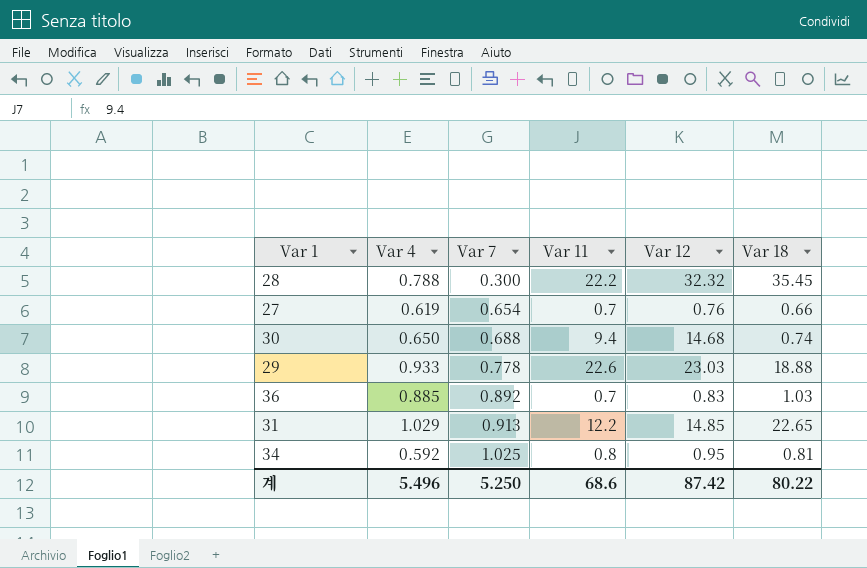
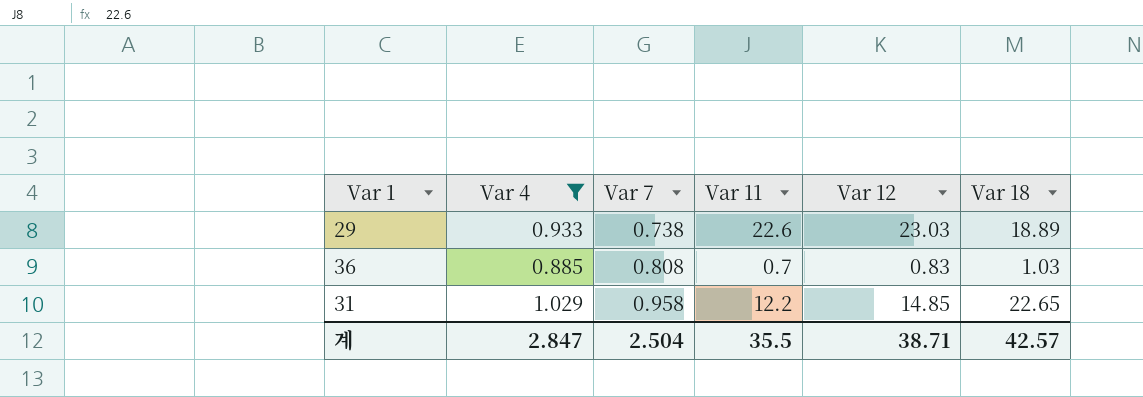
filter: none -> Var 4 >= 0.885
29 | Var 7: 0.778 -> 0.738
29 | Var 18: 18.88 -> 18.89
36 | Var 7: 0.892 -> 0.808
31 | Var 7: 0.913 -> 0.958
계 | Var 4: 5.496 -> 2.847
계 | Var 7: 5.250 -> 2.504
계 | Var 11: 68.6 -> 35.5
계 | Var 12: 87.42 -> 38.71
계 | Var 18: 80.22 -> 42.57

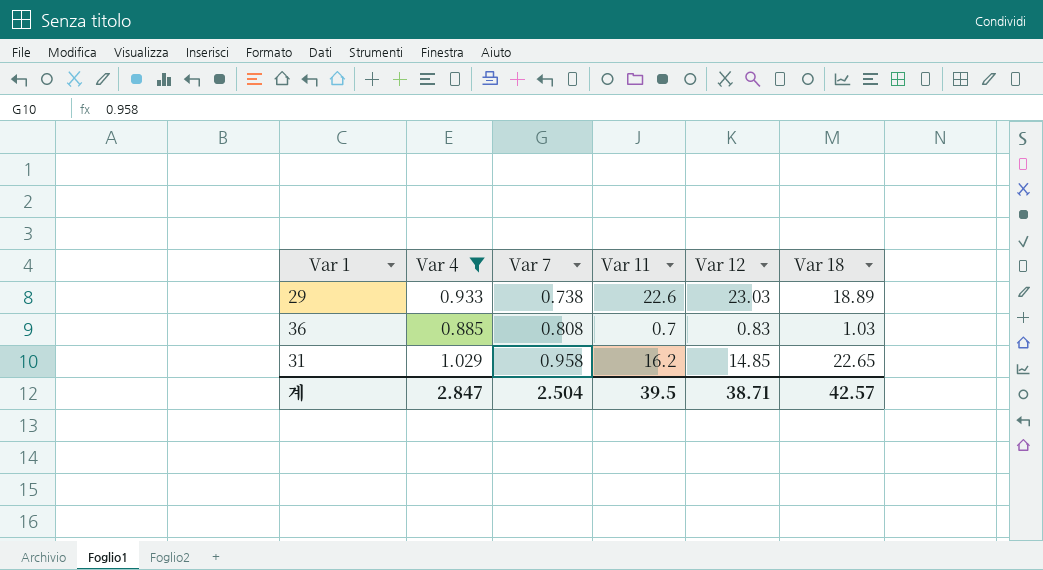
31 | Var 11: 12.2 -> 16.2
계 | Var 11: 35.5 -> 39.5

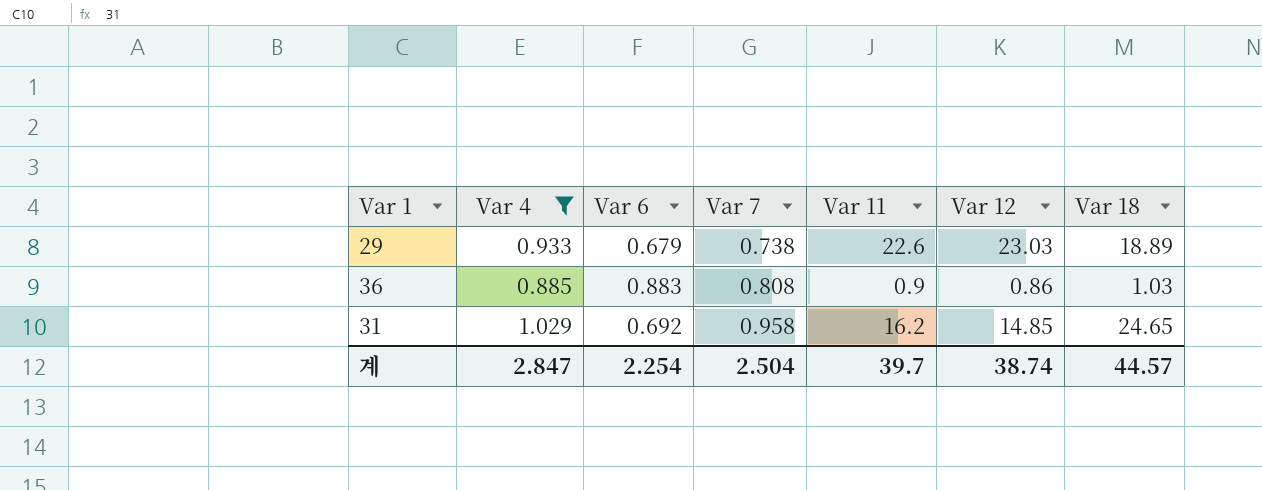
column Var 6 | position: none -> 3
36 | Var 11: 0.7 -> 0.9
36 | Var 12: 0.83 -> 0.86
31 | Var 18: 22.65 -> 24.65
계 | Var 11: 39.5 -> 39.7
계 | Var 12: 38.71 -> 38.74
계 | Var 18: 42.57 -> 44.57

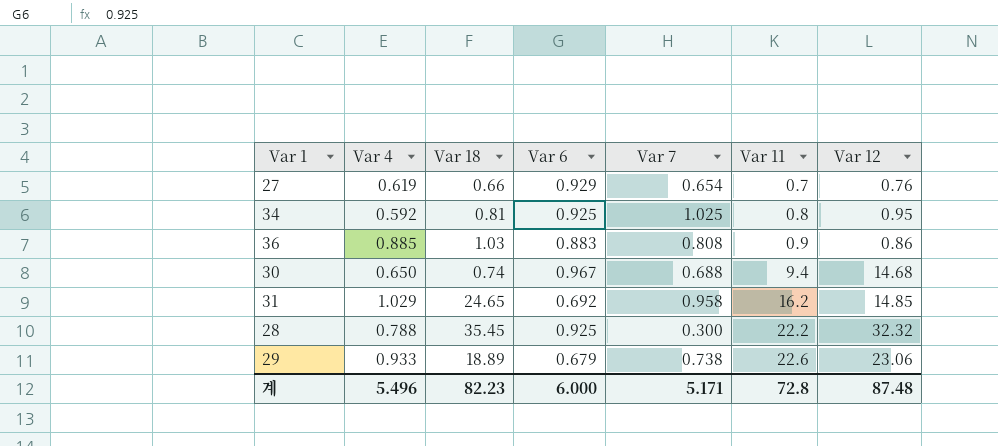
filter: Var 4 >= 0.885 -> none
row order: Var 7 ascending -> Var 11 ascending
column Var 18 | position: 7 -> 3
29 | Var 12: 23.03 -> 23.06
계 | Var 4: 2.847 -> 5.496
계 | Var 18: 44.57 -> 82.23
계 | Var 6: 2.254 -> 6.000
계 | Var 7: 2.504 -> 5.171
계 | Var 11: 39.7 -> 72.8
계 | Var 12: 38.74 -> 87.48

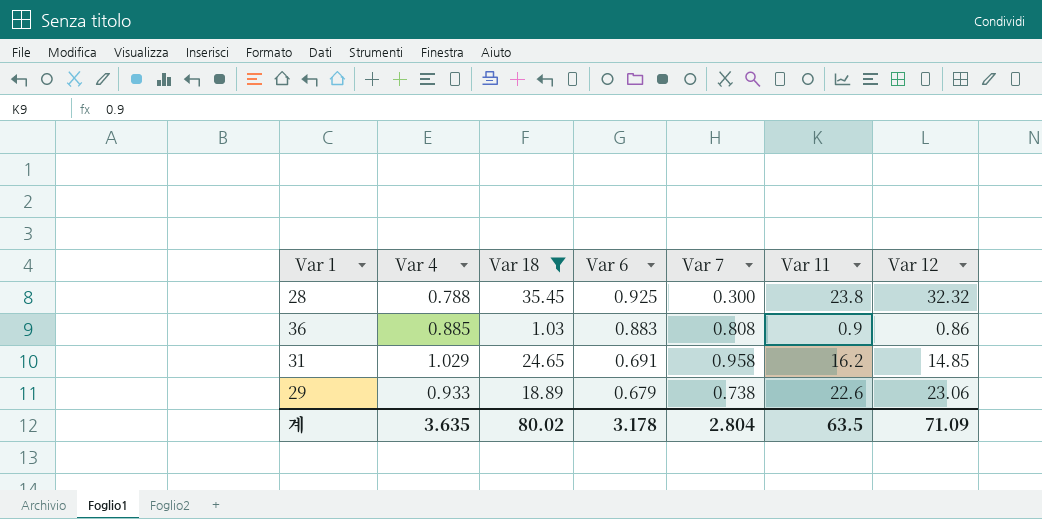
filter: none -> Var 18 >= 1.03
row order: Var 11 ascending -> Var 6 descending
28 | Var 11: 22.2 -> 23.8
31 | Var 6: 0.692 -> 0.691
계 | Var 4: 5.496 -> 3.635
계 | Var 18: 82.23 -> 80.02
계 | Var 6: 6.000 -> 3.178
계 | Var 7: 5.171 -> 2.804
계 | Var 11: 72.8 -> 63.5
계 | Var 12: 87.48 -> 71.09

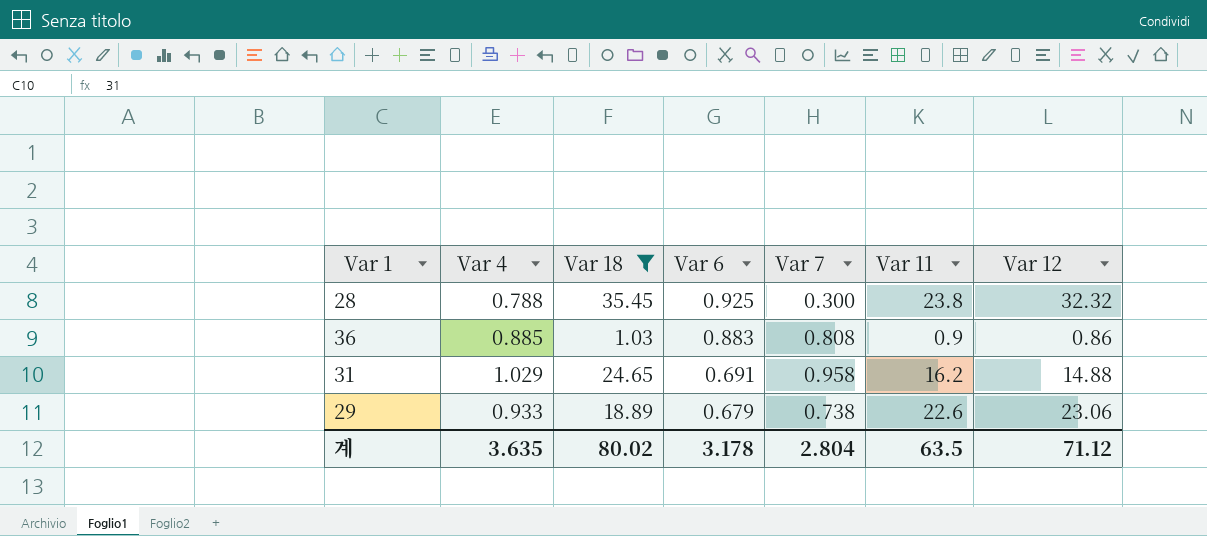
31 | Var 12: 14.85 -> 14.88
계 | Var 12: 71.09 -> 71.12

